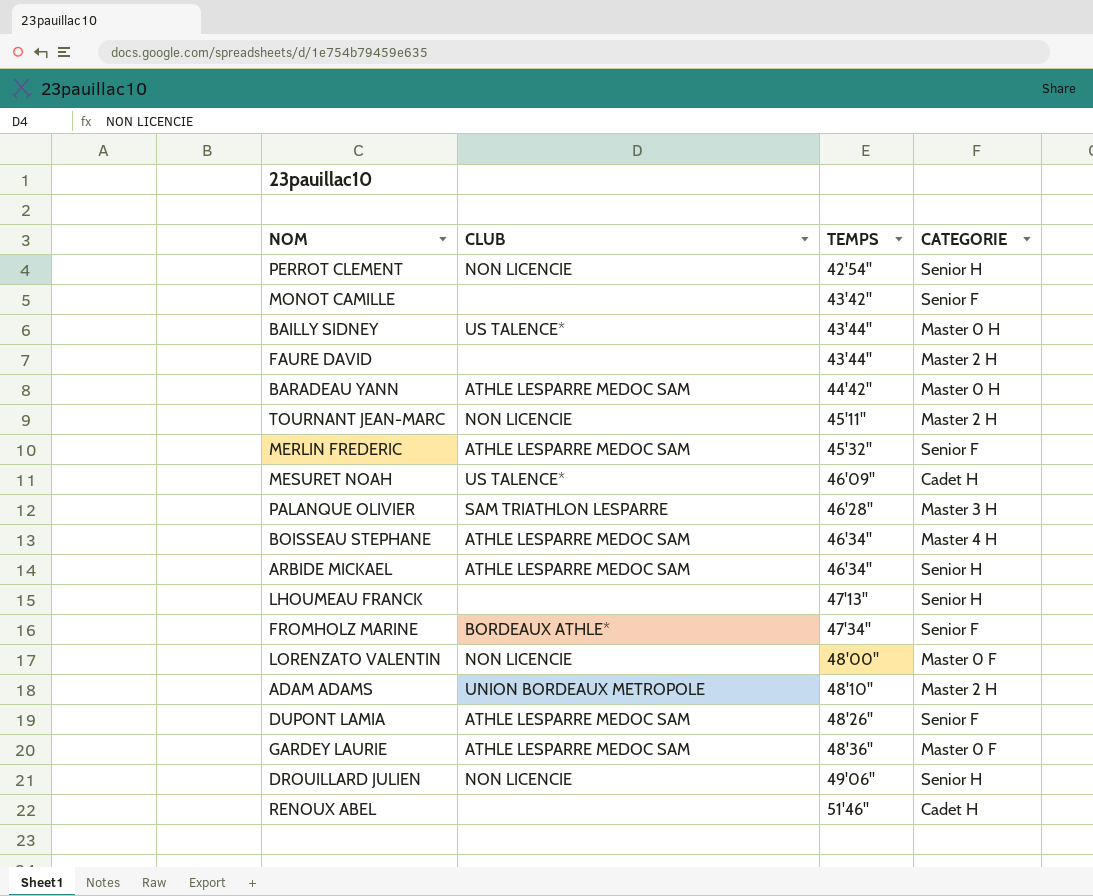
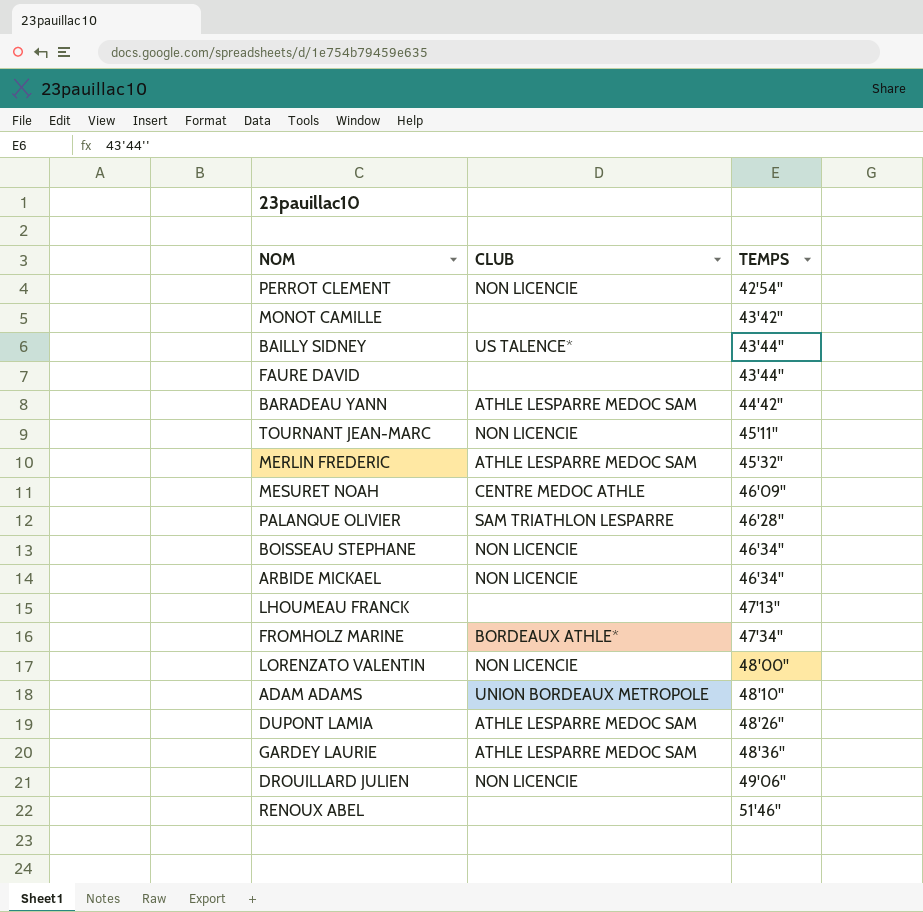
column CATEGORIE | position: 4 -> none
MESURET NOAH | CLUB: US TALENCE* -> CENTRE MEDOC ATHLE
BOISSEAU STEPHANE | CLUB: ATHLE LESPARRE MEDOC SAM -> NON LICENCIE
ARBIDE MICKAEL | CLUB: ATHLE LESPARRE MEDOC SAM -> NON LICENCIE

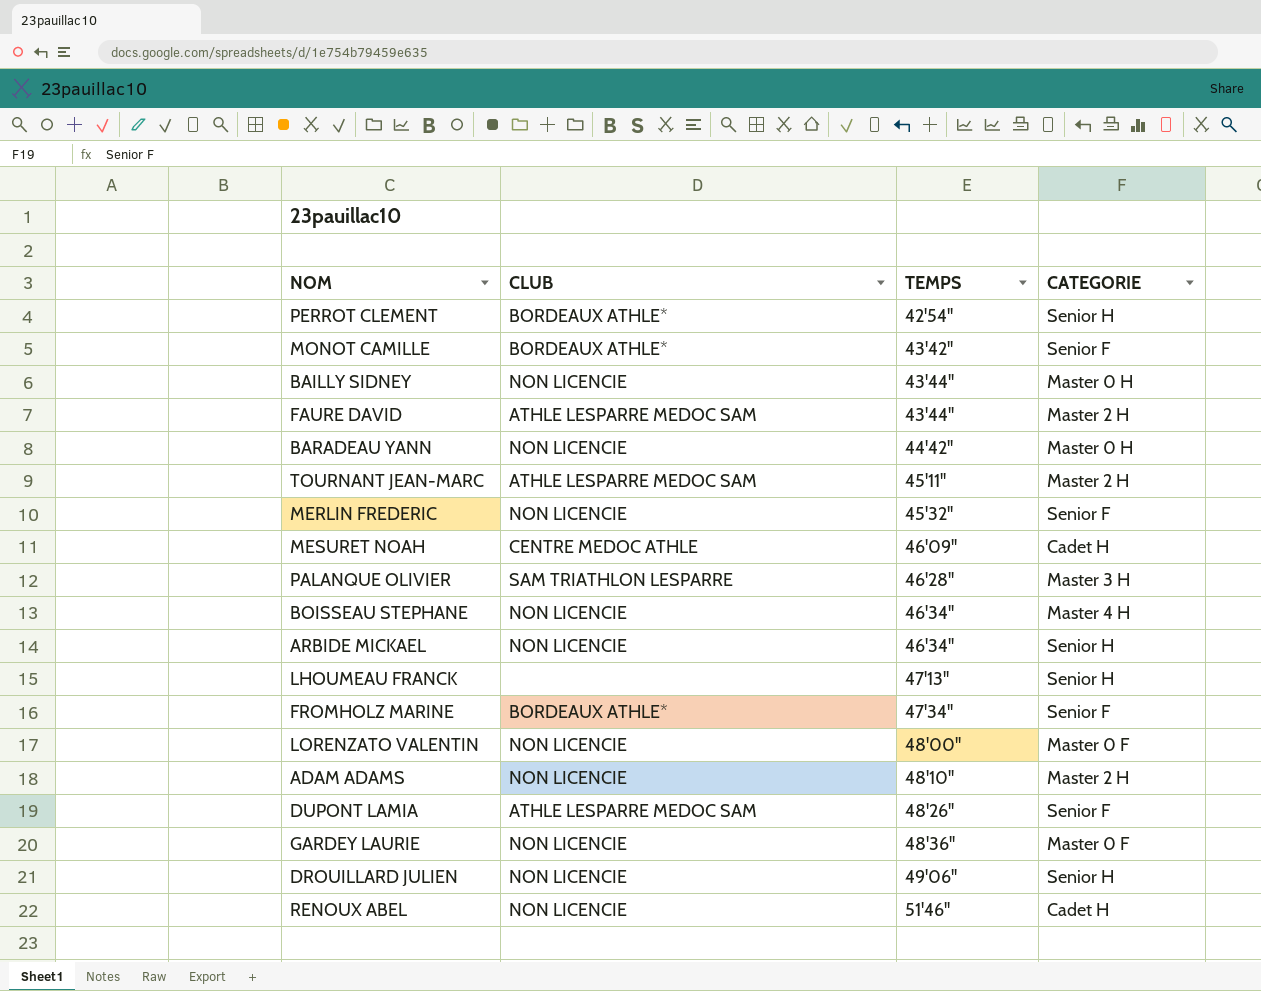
column CATEGORIE | position: none -> 4
PERROT CLEMENT | CLUB: NON LICENCIE -> BORDEAUX ATHLE*
MONOT CAMILLE | CLUB: none -> BORDEAUX ATHLE*
BAILLY SIDNEY | CLUB: US TALENCE* -> NON LICENCIE
FAURE DAVID | CLUB: none -> ATHLE LESPARRE MEDOC SAM
BARADEAU YANN | CLUB: ATHLE LESPARRE MEDOC SAM -> NON LICENCIE
TOURNANT JEAN-MARC | CLUB: NON LICENCIE -> ATHLE LESPARRE MEDOC SAM
MERLIN FREDERIC | CLUB: ATHLE LESPARRE MEDOC SAM -> NON LICENCIE
ADAM ADAMS | CLUB: UNION BORDEAUX METROPOLE -> NON LICENCIE
GARDEY LAURIE | CLUB: ATHLE LESPARRE MEDOC SAM -> NON LICENCIE
RENOUX ABEL | CLUB: none -> NON LICENCIE

